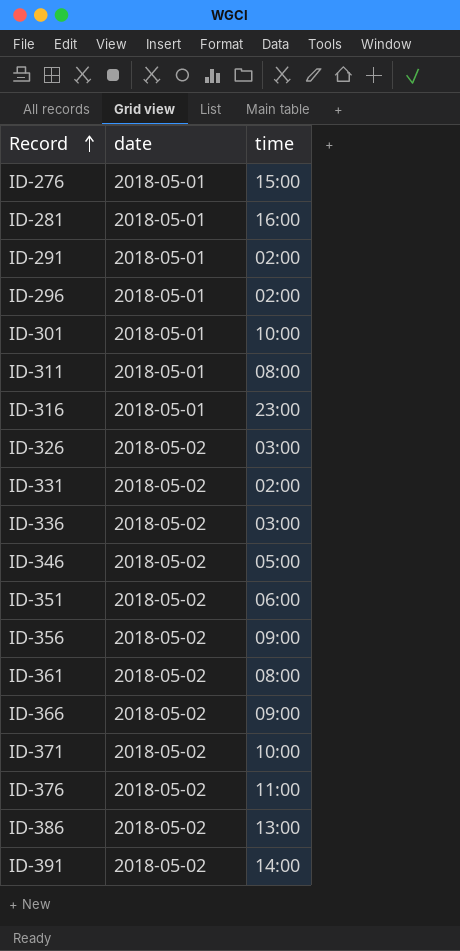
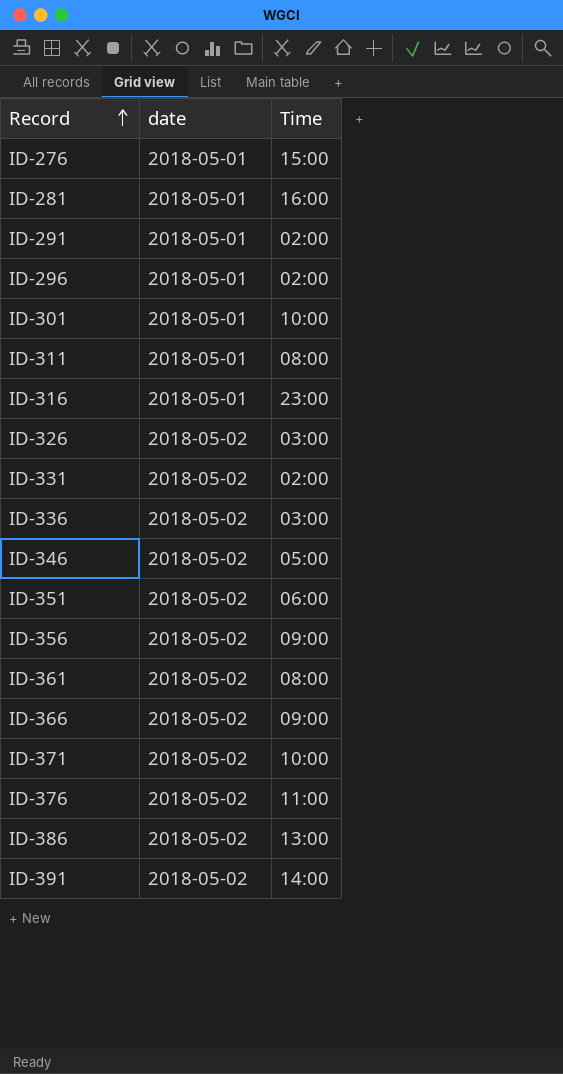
column name: time -> Time

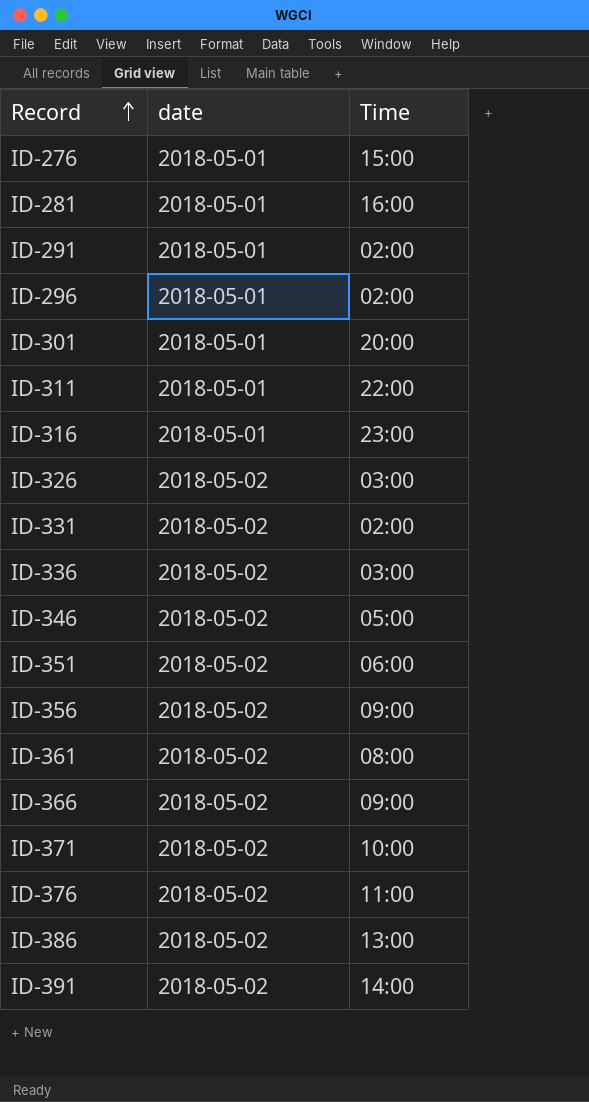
ID-301 | Time: 10:00 -> 20:00
ID-311 | Time: 08:00 -> 22:00

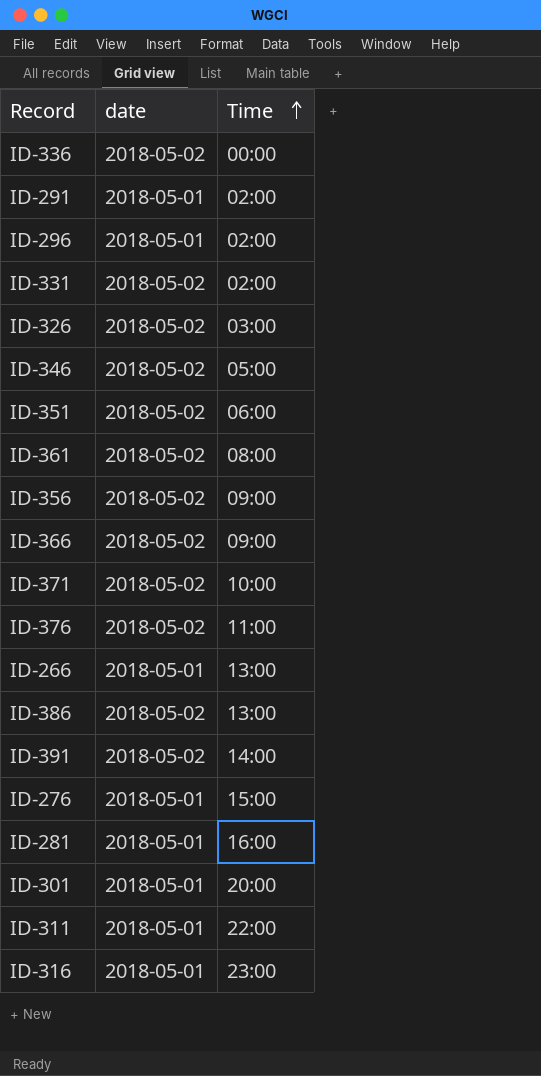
row order: Record ascending -> Time ascending
ID-336 | Time: 03:00 -> 00:00
row ID-266: none -> 2018-05-01 | 13:00

